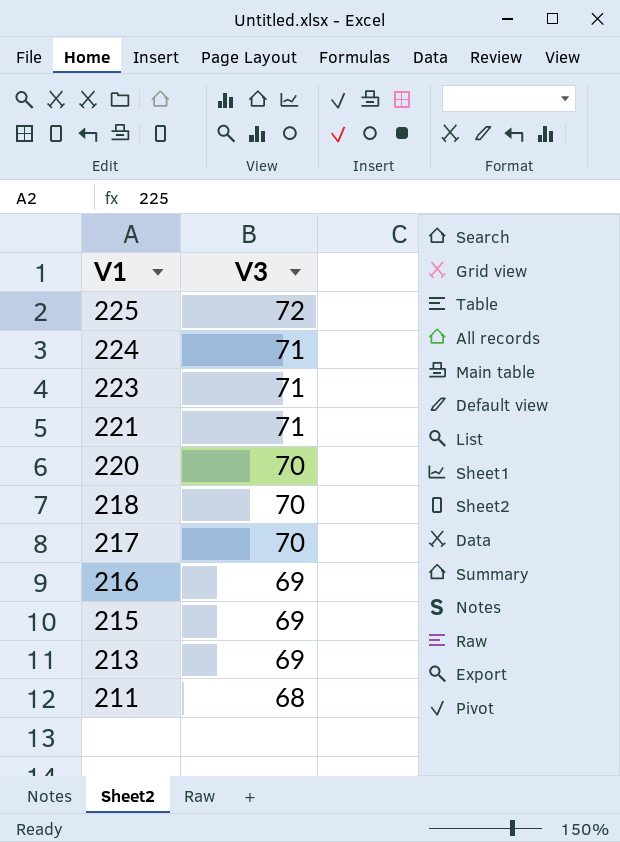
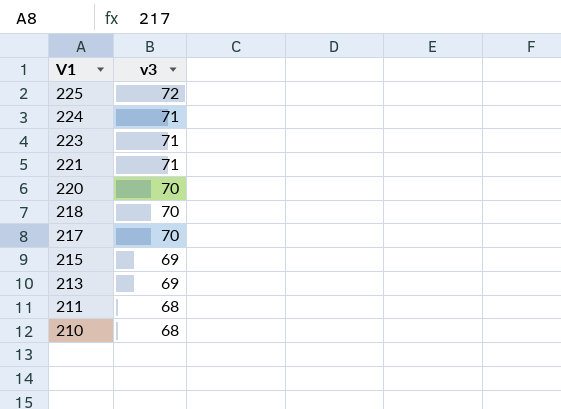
column name: V3 -> v3
row 216: 69 -> none
row 210: none -> 68

